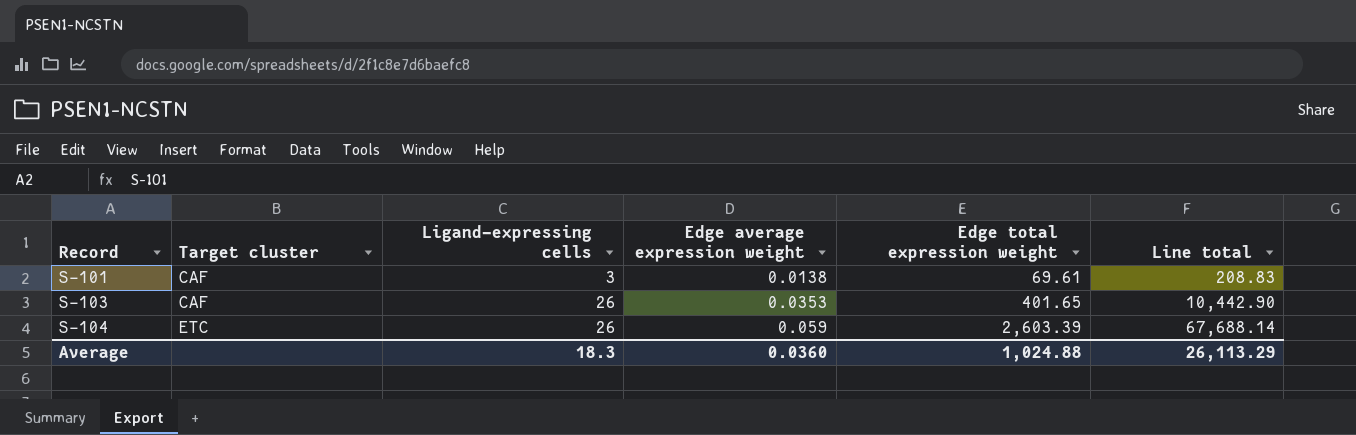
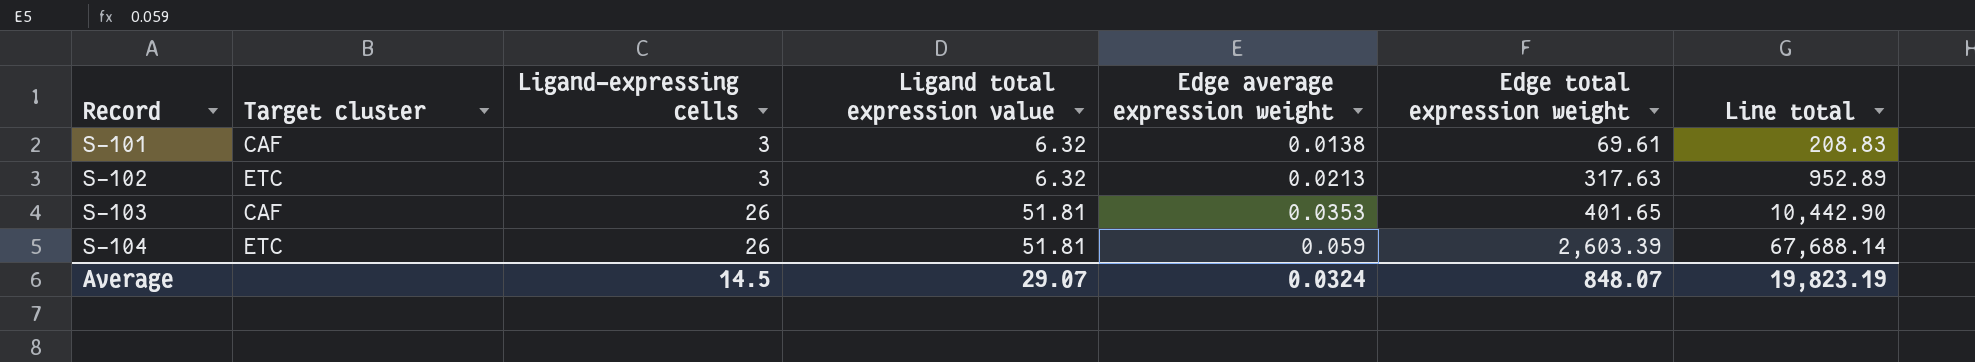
column Ligand total expression value | position: none -> 4
row S-102: none -> ETC | 3 | 6.32 | 0.0213 | 317.63 | 952.89
Average | Ligand-expressing cells: 18.3 -> 14.5
Average | Edge average expression weight: 0.0360 -> 0.0324
Average | Edge total expression weight: 1,024.88 -> 848.07
Average | Line total: 26,113.29 -> 19,823.19

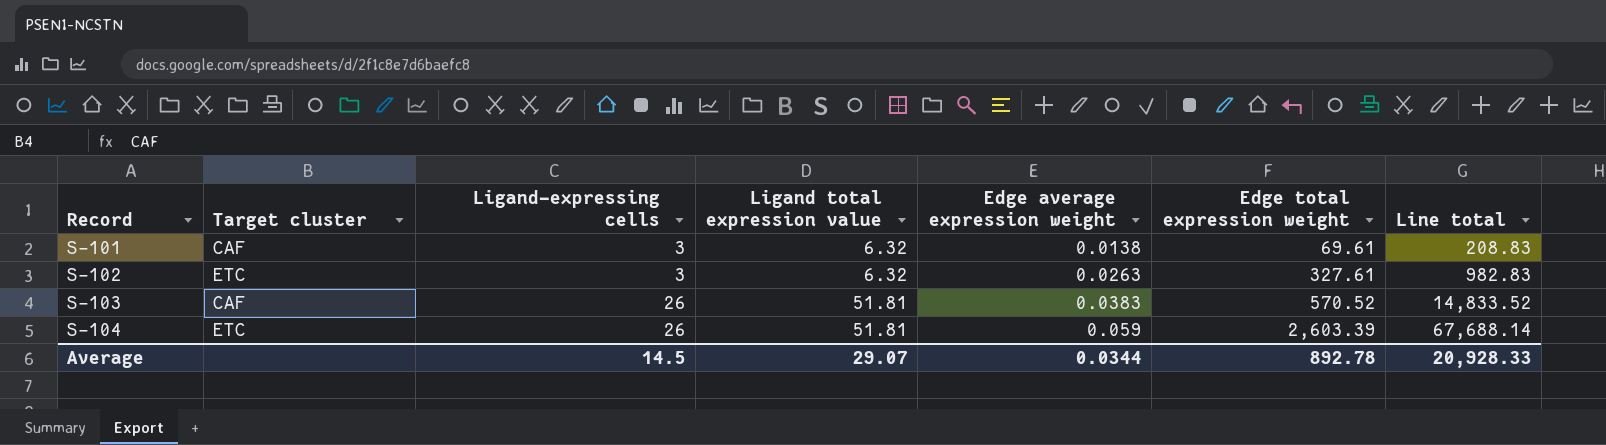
S-102 | Edge average expression weight: 0.0213 -> 0.0263
S-102 | Edge total expression weight: 317.63 -> 327.61
S-102 | Line total: 952.89 -> 982.83
S-103 | Edge average expression weight: 0.0353 -> 0.0383
S-103 | Edge total expression weight: 401.65 -> 570.52
S-103 | Line total: 10,442.90 -> 14,833.52
Average | Edge average expression weight: 0.0324 -> 0.0344
Average | Edge total expression weight: 848.07 -> 892.78
Average | Line total: 19,823.19 -> 20,928.33

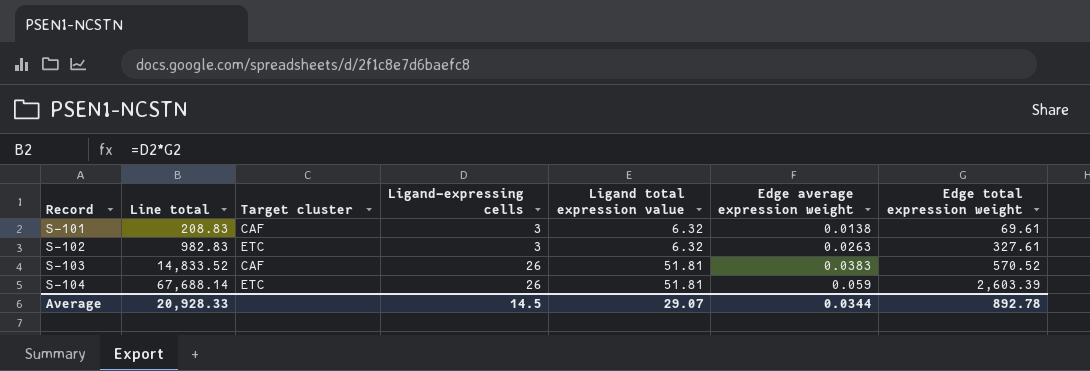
column Line total | position: 7 -> 2

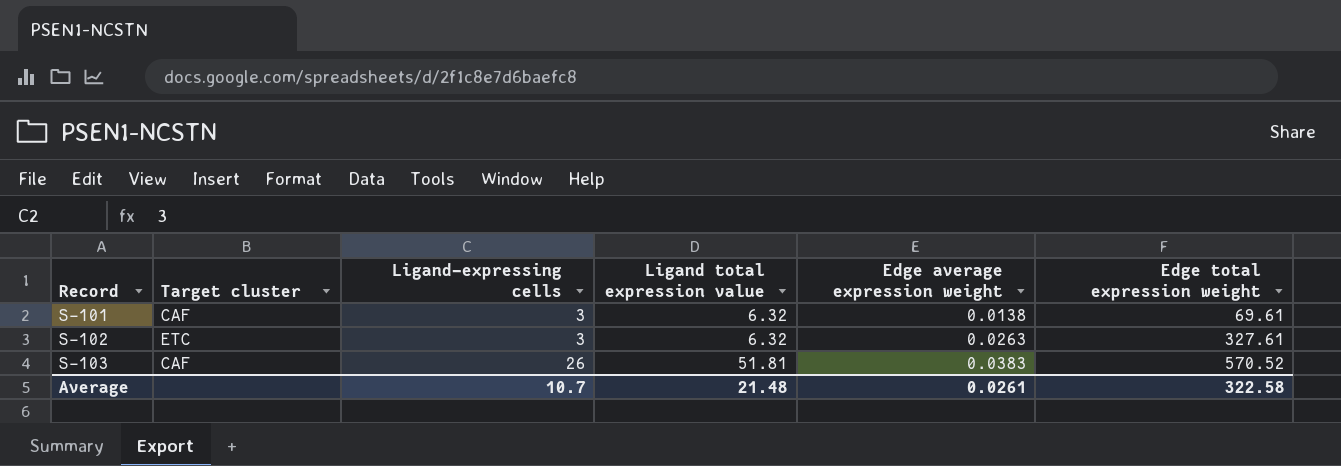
column Line total | formula: [Ligand-expressing cells] * [Edge total expression weight] -> none
row S-104: 67,688.14 | ETC | 26 | 51.81 | 0.059 | 2,603.39 -> none
Average | Ligand-expressing cells: 14.5 -> 10.7
Average | Ligand total expression value: 29.07 -> 21.48
Average | Edge average expression weight: 0.0344 -> 0.0261
Average | Edge total expression weight: 892.78 -> 322.58

